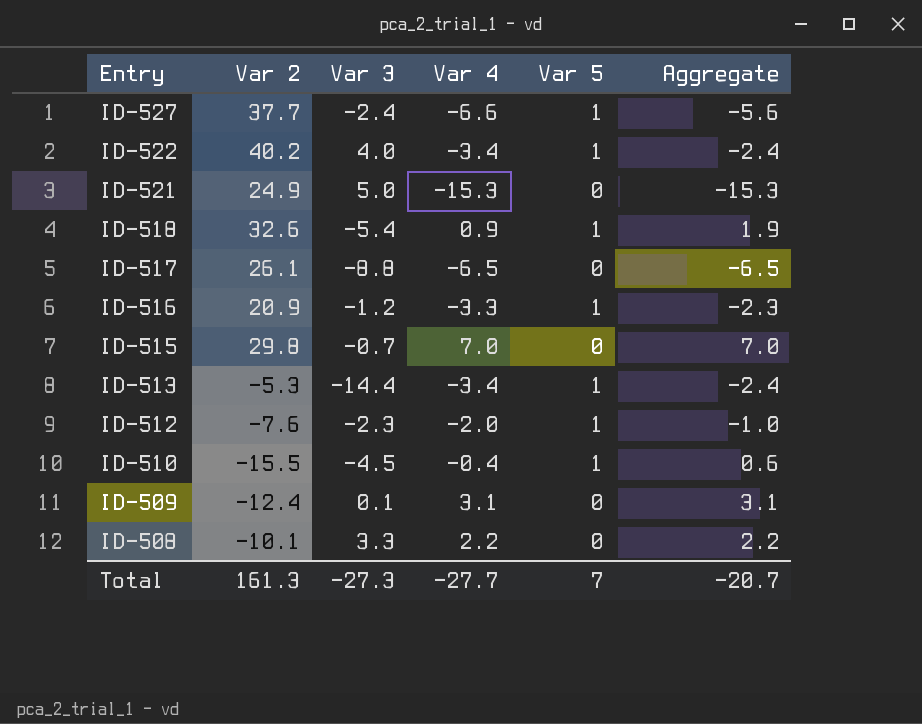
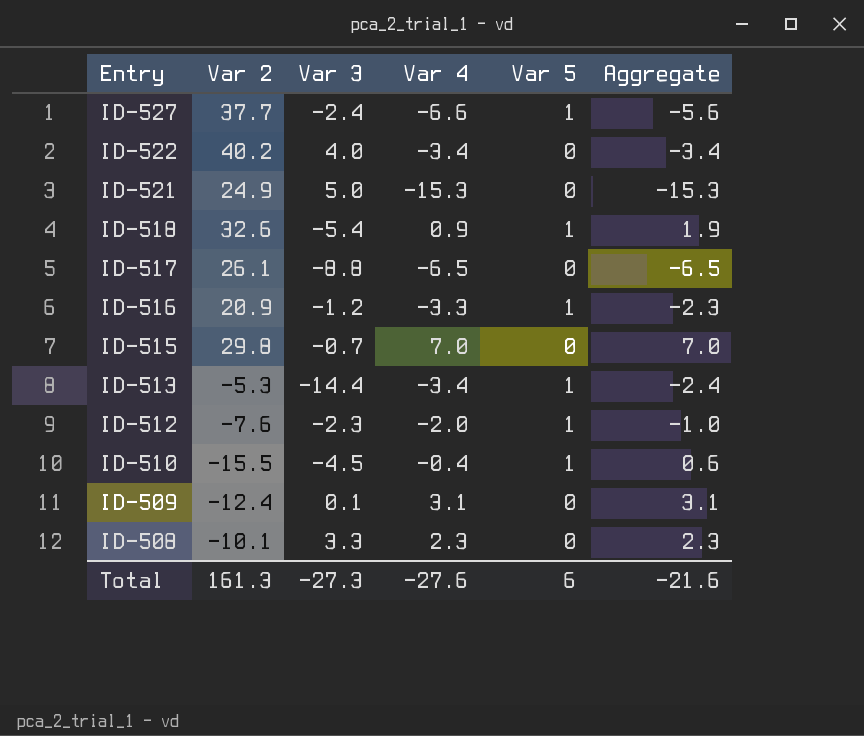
ID-522 | Var 5: 1 -> 0
ID-522 | Aggregate: -2.4 -> -3.4
ID-508 | Var 4: 2.2 -> 2.3
ID-508 | Aggregate: 2.2 -> 2.3
Total | Var 4: -27.7 -> -27.6
Total | Var 5: 7 -> 6
Total | Aggregate: -20.7 -> -21.6

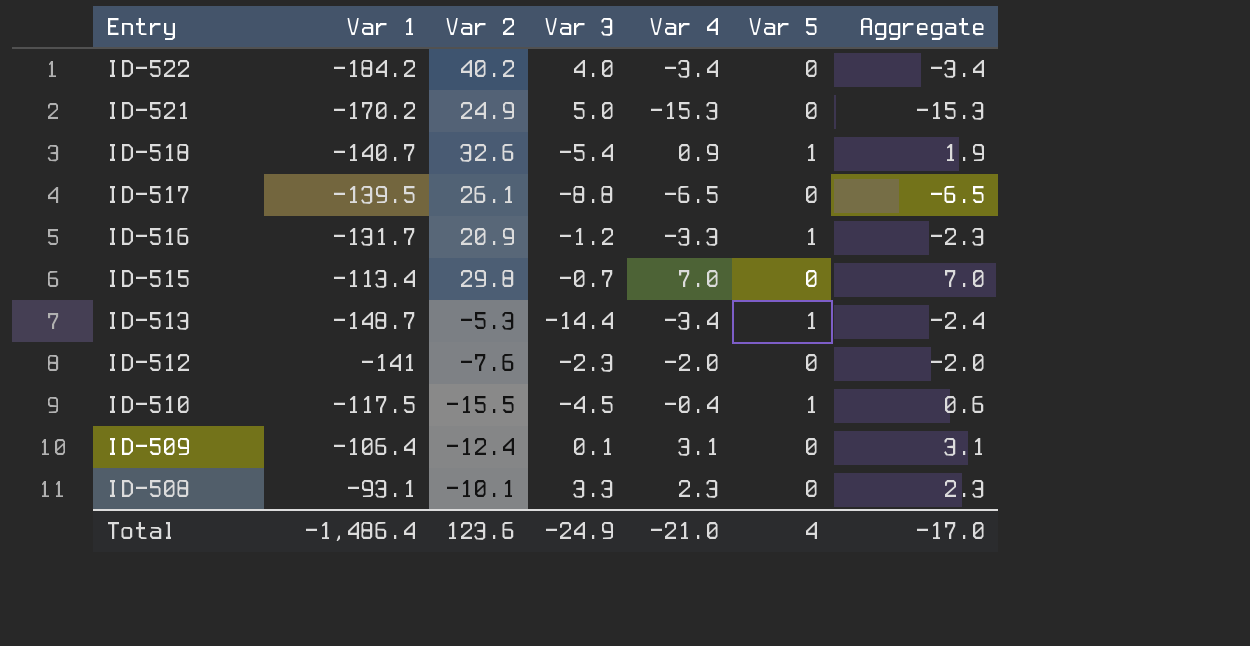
column Var 1 | position: none -> 2
row ID-527: 37.7 | -2.4 | -6.6 | 1 | -5.6 -> none
ID-512 | Var 5: 1 -> 0
ID-512 | Aggregate: -1.0 -> -2.0
Total | Var 2: 161.3 -> 123.6
Total | Var 3: -27.3 -> -24.9
Total | Var 4: -27.6 -> -21.0
Total | Var 5: 6 -> 4
Total | Aggregate: -21.6 -> -17.0

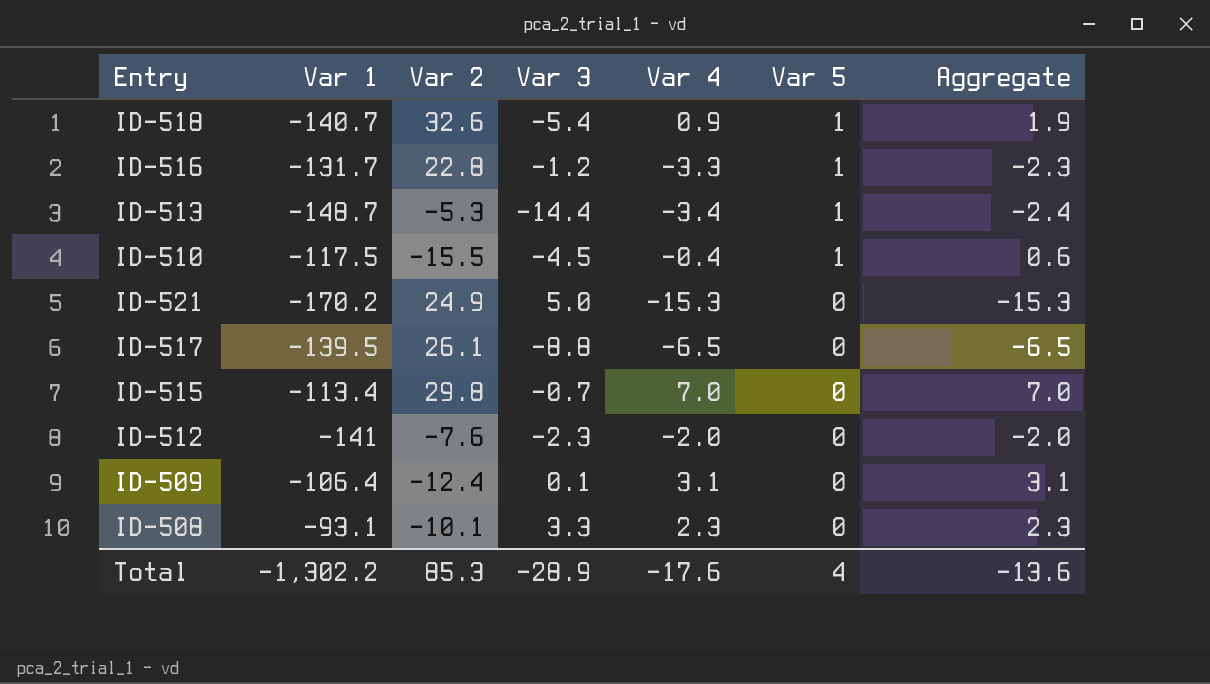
row order: Entry descending -> Var 5 descending
row ID-522: -184.2 | 40.2 | 4.0 | -3.4 | 0 | -3.4 -> none
ID-516 | Var 2: 20.9 -> 22.8
Total | Var 1: -1,486.4 -> -1,302.2
Total | Var 2: 123.6 -> 85.3
Total | Var 3: -24.9 -> -28.9
Total | Var 4: -21.0 -> -17.6
Total | Aggregate: -17.0 -> -13.6

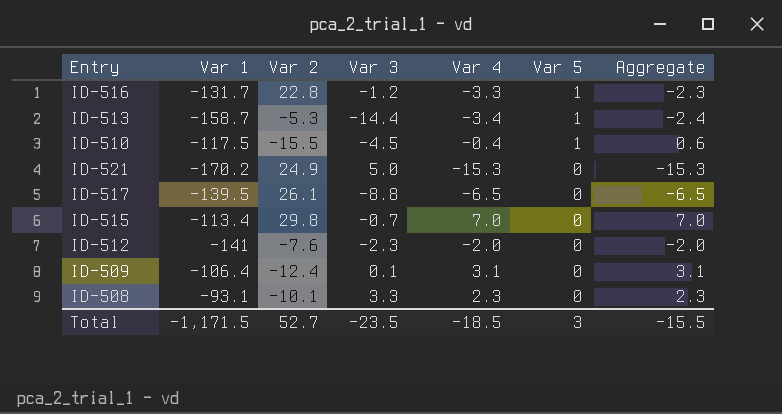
row ID-518: -140.7 | 32.6 | -5.4 | 0.9 | 1 | 1.9 -> none
ID-513 | Var 1: -148.7 -> -158.7
Total | Var 1: -1,302.2 -> -1,171.5
Total | Var 2: 85.3 -> 52.7
Total | Var 3: -28.9 -> -23.5
Total | Var 4: -17.6 -> -18.5
Total | Var 5: 4 -> 3
Total | Aggregate: -13.6 -> -15.5

